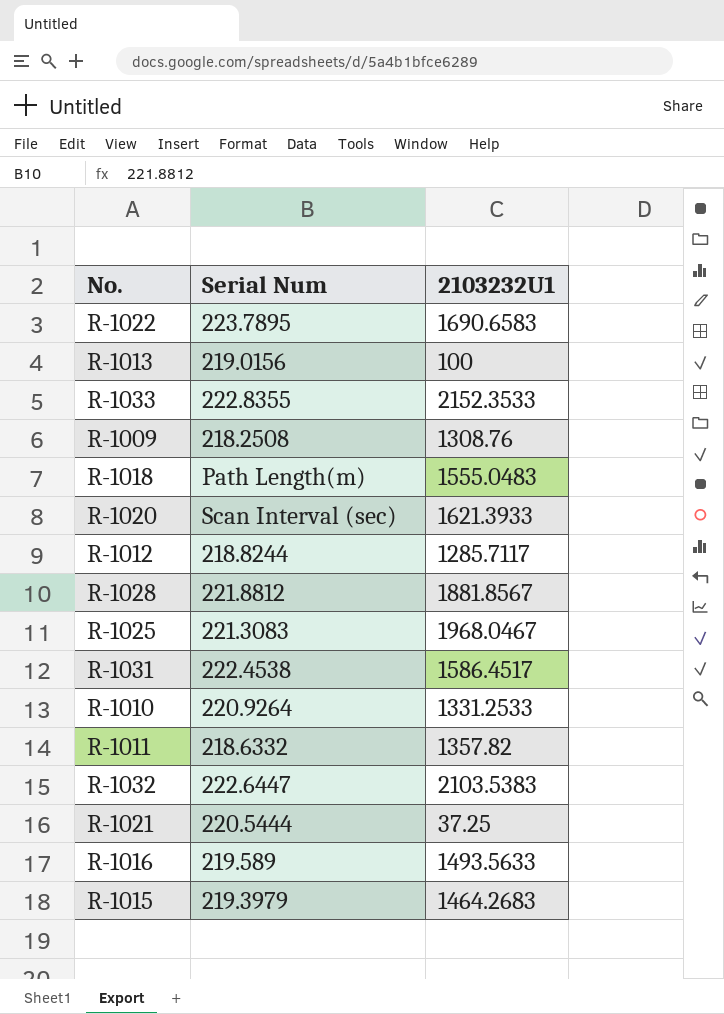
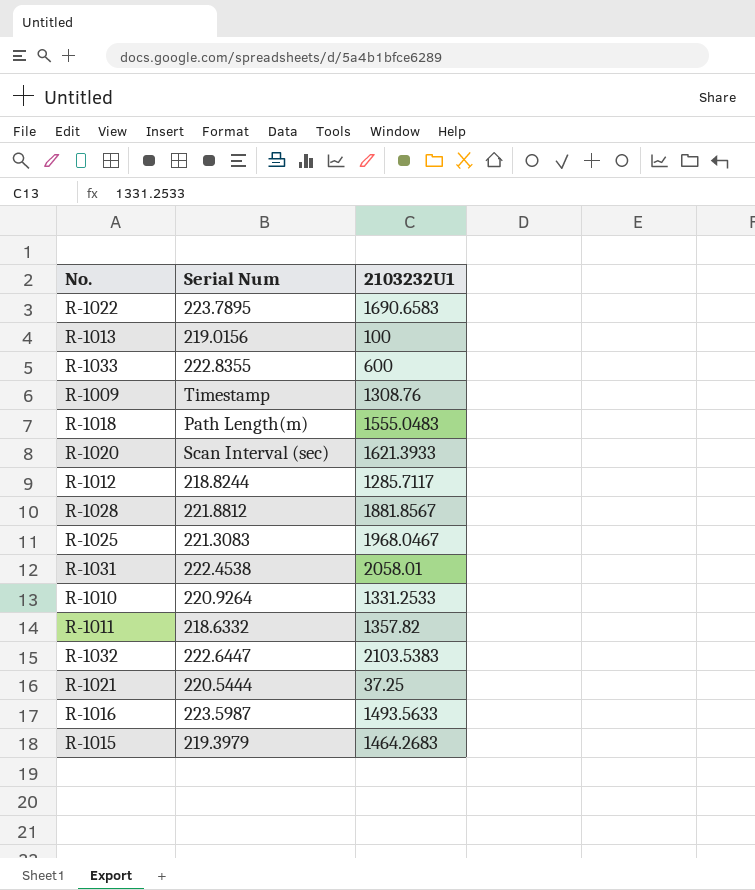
R-1033 | 2103232U1: 2152.3533 -> 600
R-1009 | Serial Num: 218.2508 -> Timestamp
R-1031 | 2103232U1: 1586.4517 -> 2058.01
R-1016 | Serial Num: 219.589 -> 223.5987

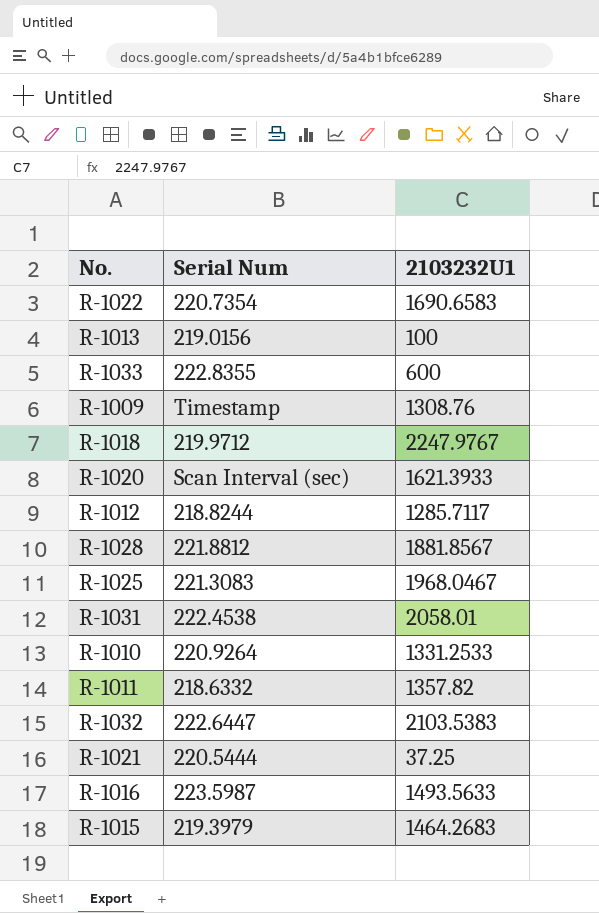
R-1022 | Serial Num: 223.7895 -> 220.7354
R-1018 | Serial Num: Path Length(m) -> 219.9712
R-1018 | 2103232U1: 1555.0483 -> 2247.9767

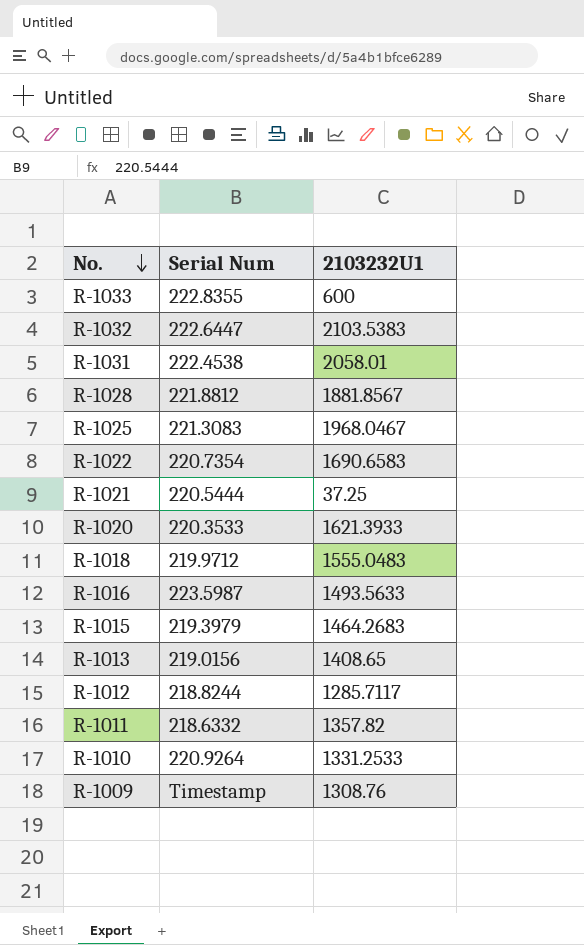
row order: none -> No. descending
R-1020 | Serial Num: Scan Interval (sec) -> 220.3533
R-1018 | 2103232U1: 2247.9767 -> 1555.0483
R-1013 | 2103232U1: 100 -> 1408.65

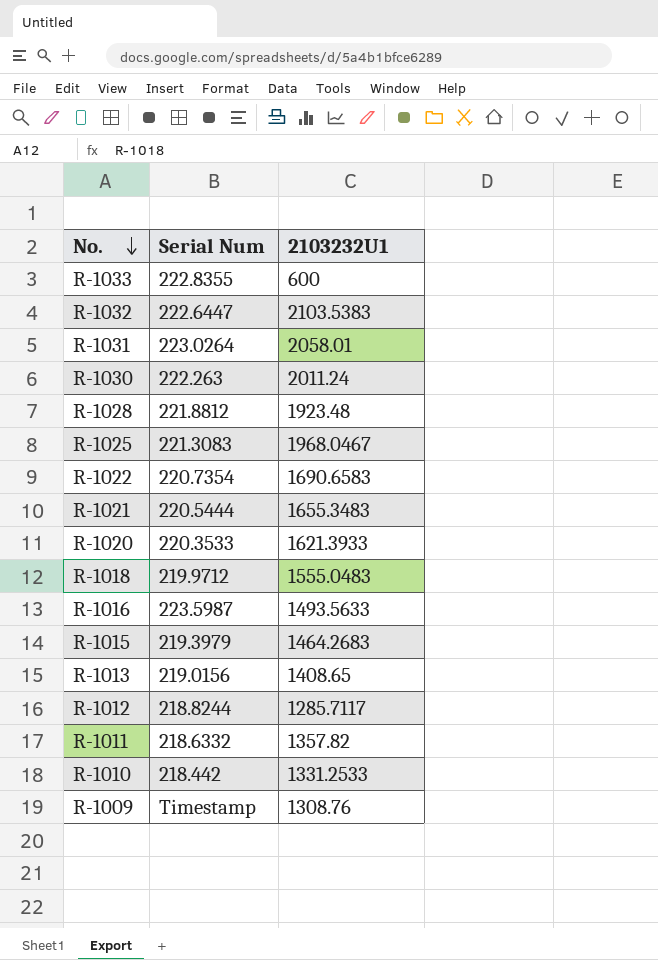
R-1031 | Serial Num: 222.4538 -> 223.0264
row R-1030: none -> 222.263 | 2011.24
R-1028 | 2103232U1: 1881.8567 -> 1923.48
R-1021 | 2103232U1: 37.25 -> 1655.3483
R-1010 | Serial Num: 220.9264 -> 218.442

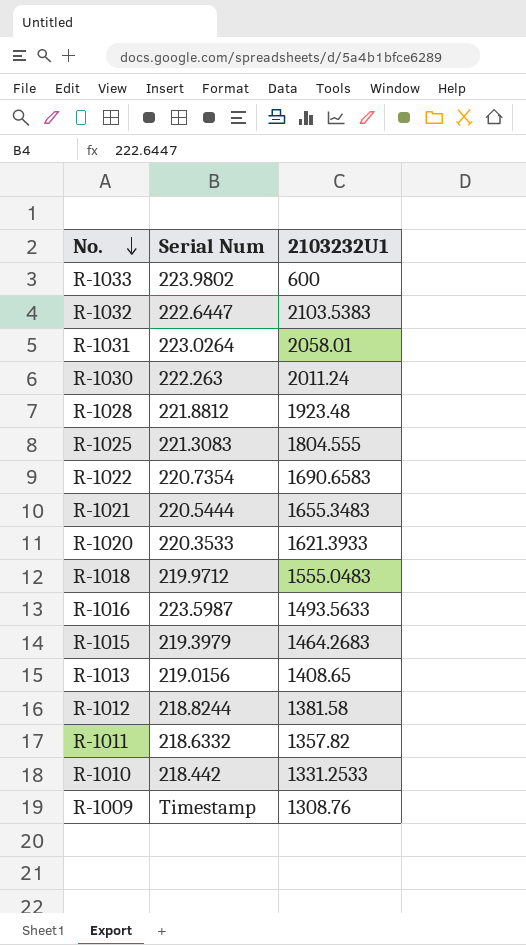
R-1033 | Serial Num: 222.8355 -> 223.9802
R-1025 | 2103232U1: 1968.0467 -> 1804.555
R-1012 | 2103232U1: 1285.7117 -> 1381.58

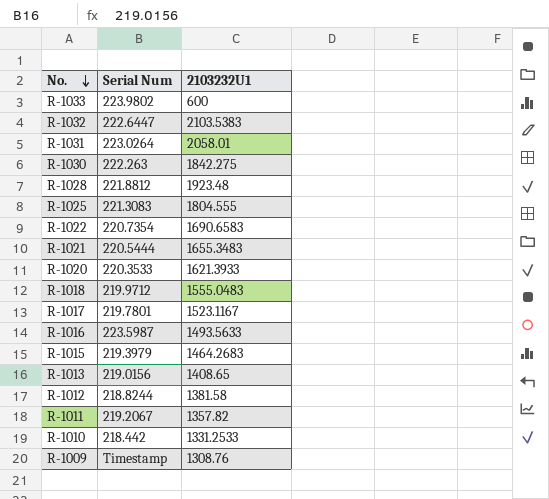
R-1030 | 2103232U1: 2011.24 -> 1842.275
row R-1017: none -> 219.7801 | 1523.1167
R-1011 | Serial Num: 218.6332 -> 219.2067

